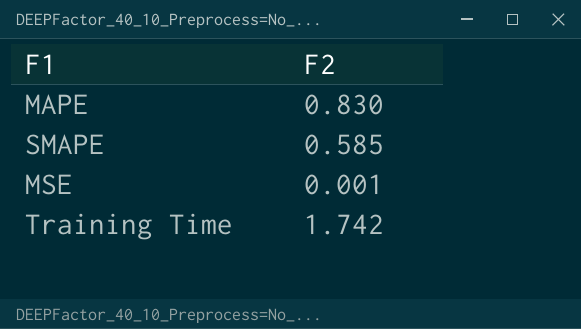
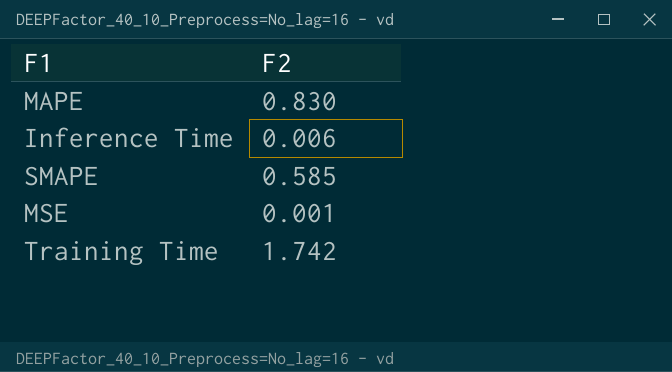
row Inference Time: none -> 0.006

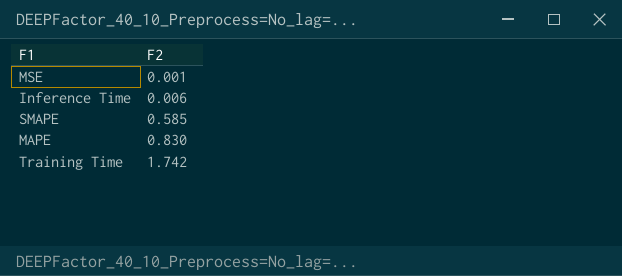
row order: none -> F2 ascending

